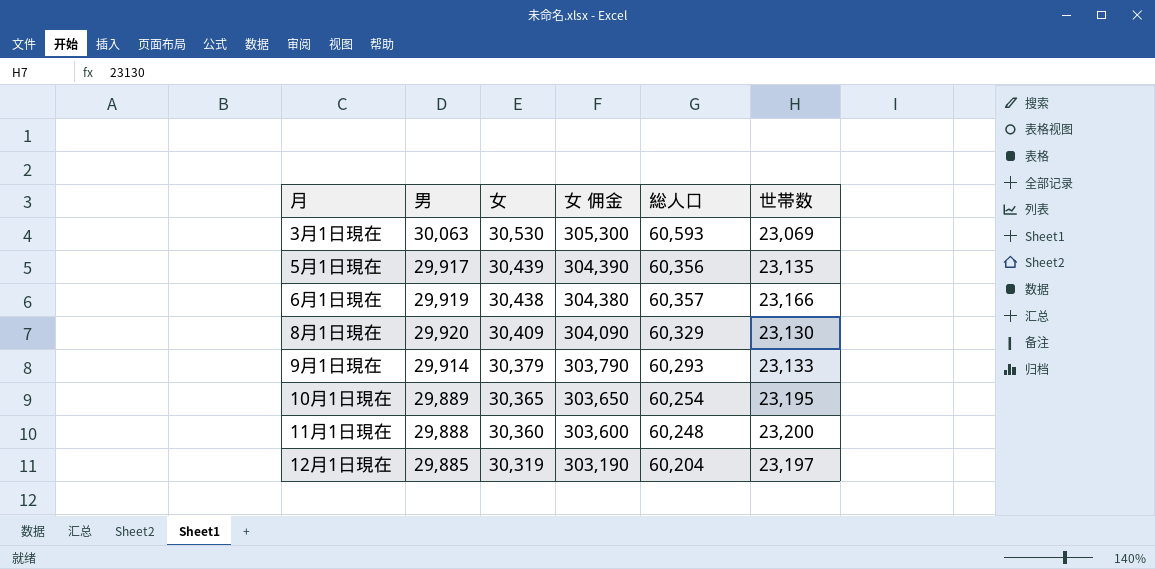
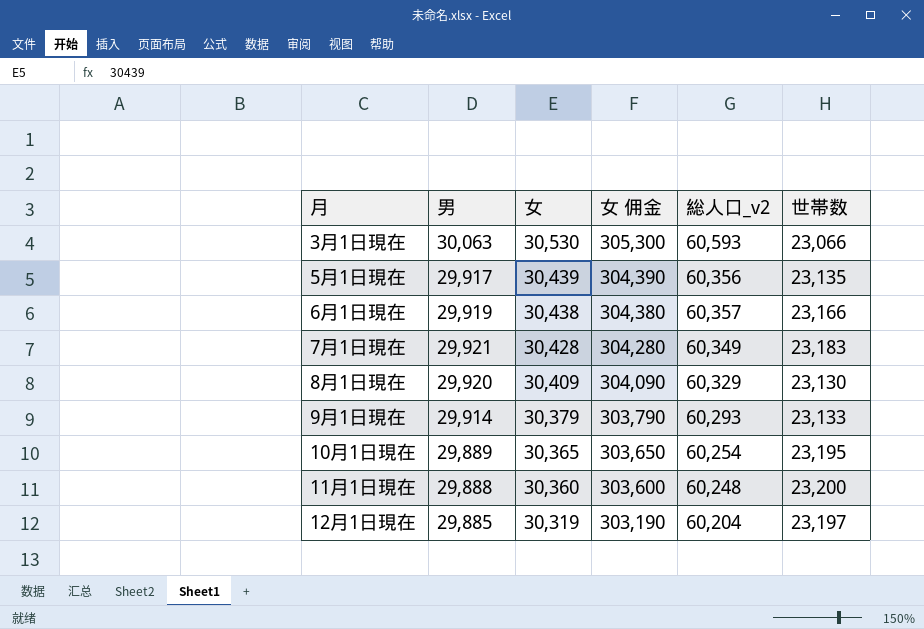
column name: 総人口 -> 総人口_v2
3月1日現在 | 世帯数: 23,069 -> 23,066
row 7月1日現在: none -> 29,921 | 30,428 | 304,280 | 60,349 | 23,183

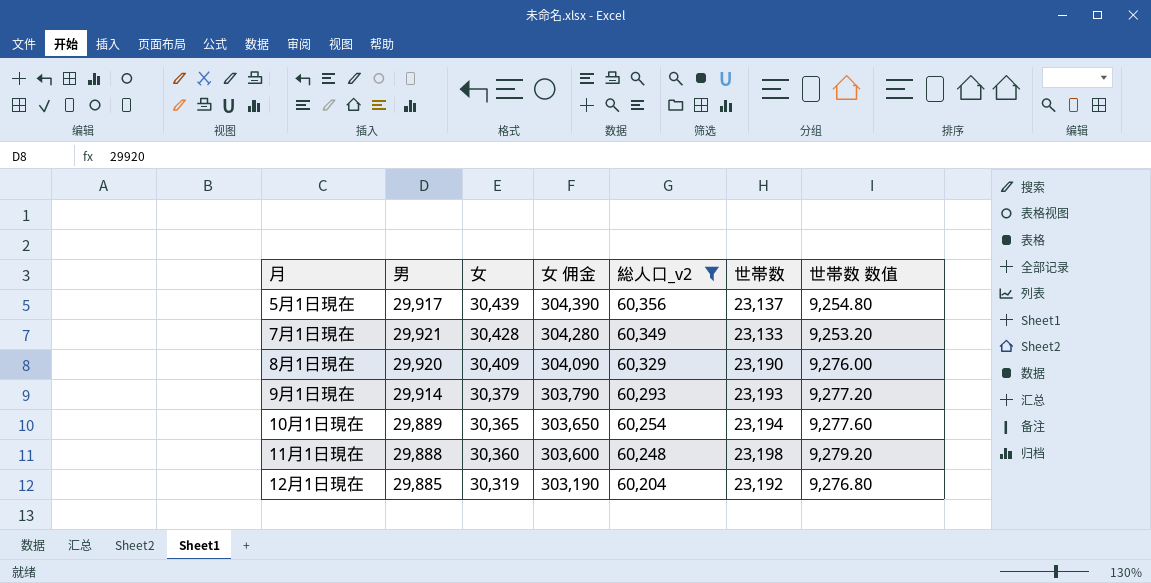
filter: none -> 総人口_v2 <= 60,356
column 世帯数 数值 | formula: none -> [世帯数] * 0.4
5月1日現在 | 世帯数: 23,135 -> 23,137
7月1日現在 | 世帯数: 23,183 -> 23,133
8月1日現在 | 世帯数: 23,130 -> 23,190
9月1日現在 | 世帯数: 23,133 -> 23,193
10月1日現在 | 世帯数: 23,195 -> 23,194
11月1日現在 | 世帯数: 23,200 -> 23,198
12月1日現在 | 世帯数: 23,197 -> 23,192

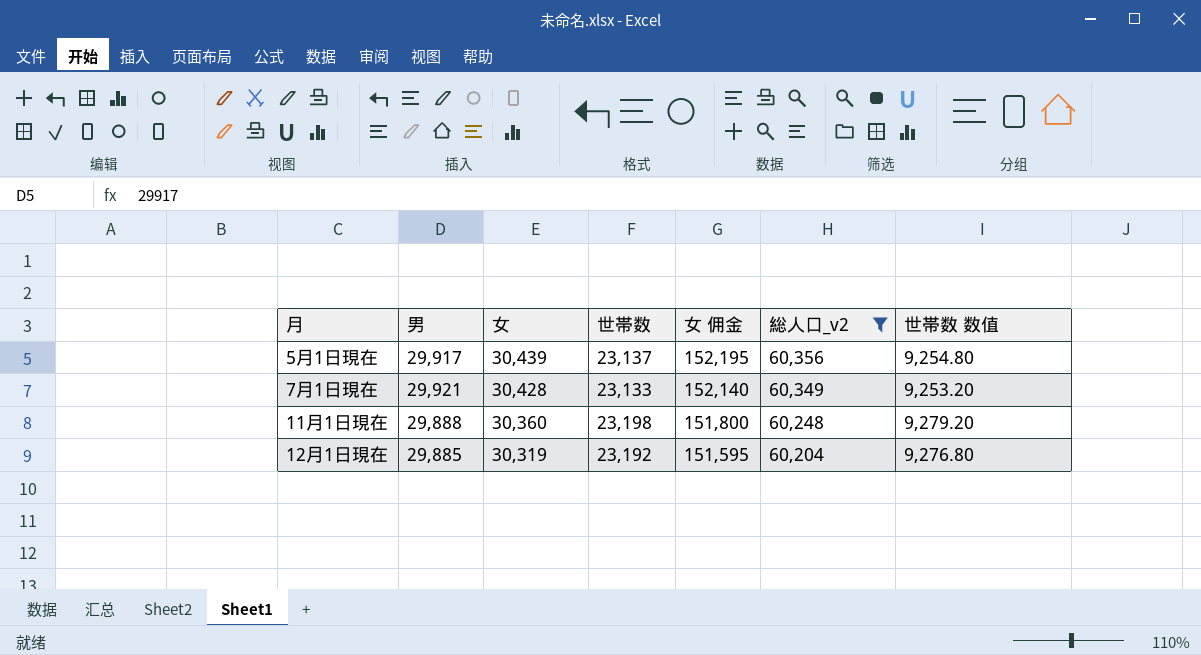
column 世帯数 | position: 6 -> 4
column 女 佣金 | formula: [女] * 10 -> [女] * 5
row 8月1日現在: 29,920 | 30,409 | 304,090 | 60,329 | 23,190 | 9,276.00 -> none
row 9月1日現在: 29,914 | 30,379 | 303,790 | 60,293 | 23,193 | 9,277.20 -> none
row 10月1日現在: 29,889 | 30,365 | 303,650 | 60,254 | 23,194 | 9,277.60 -> none

